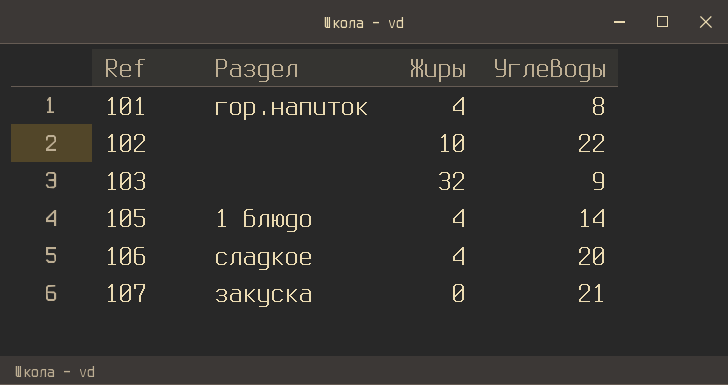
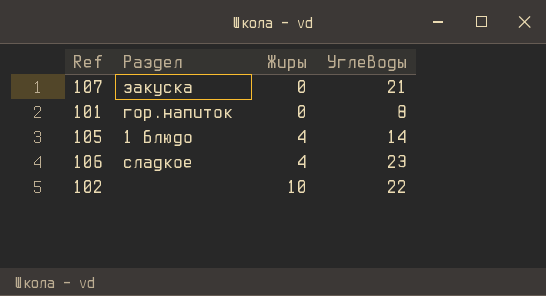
row order: Ref ascending -> Жиры ascending
row 103: none | 32 | 9 -> none
101 | Жиры: 4 -> 0
106 | Углеводы: 20 -> 23

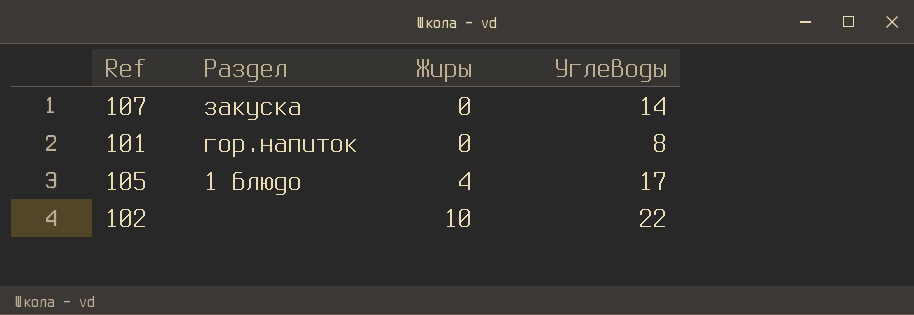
row 106: сладкое | 4 | 23 -> none
107 | Углеводы: 21 -> 14
105 | Углеводы: 14 -> 17

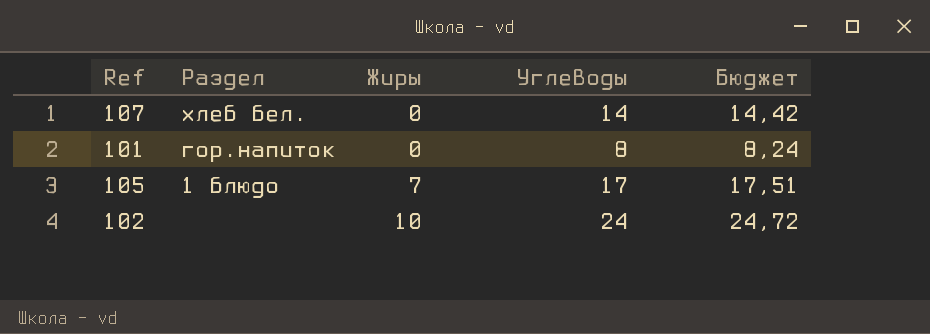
column Бюджет | formula: none -> [Углеводы] * 1,03
107 | Раздел: закуска -> хлеб бел.
105 | Жиры: 4 -> 7
102 | Углеводы: 22 -> 24

